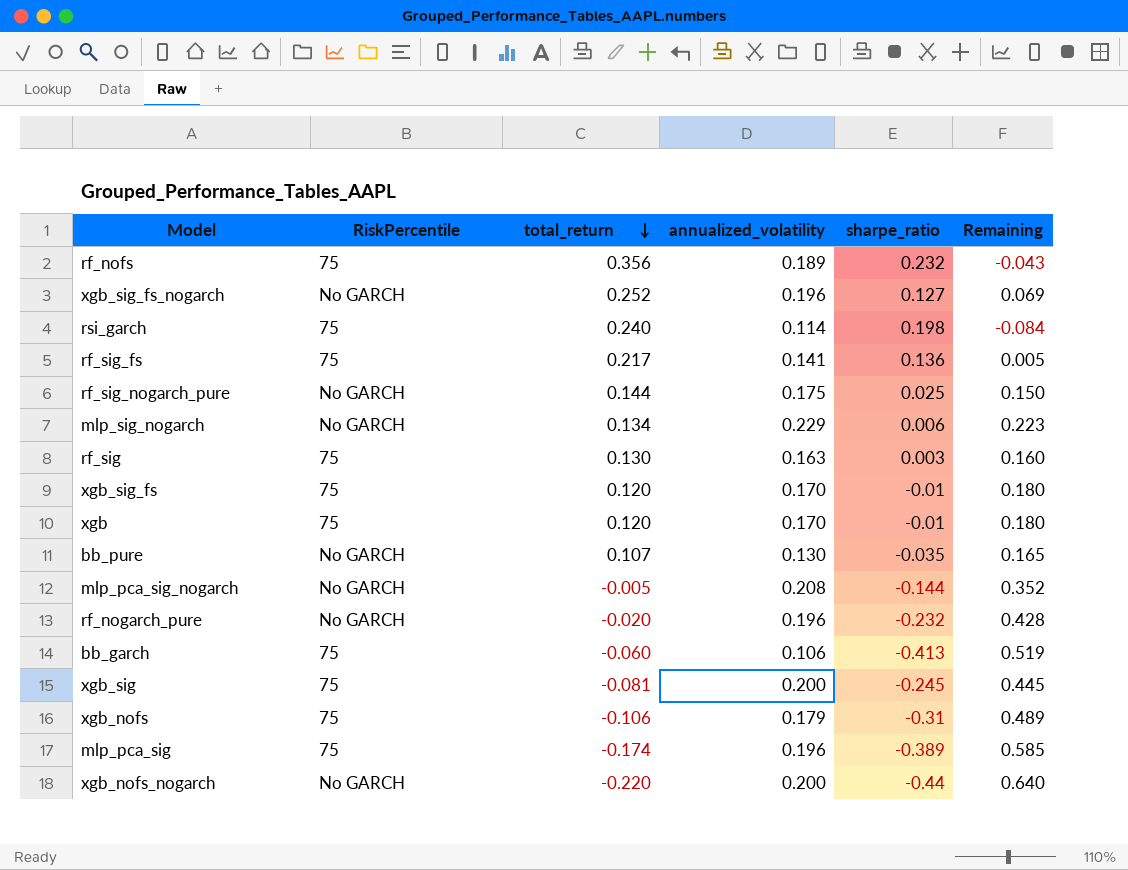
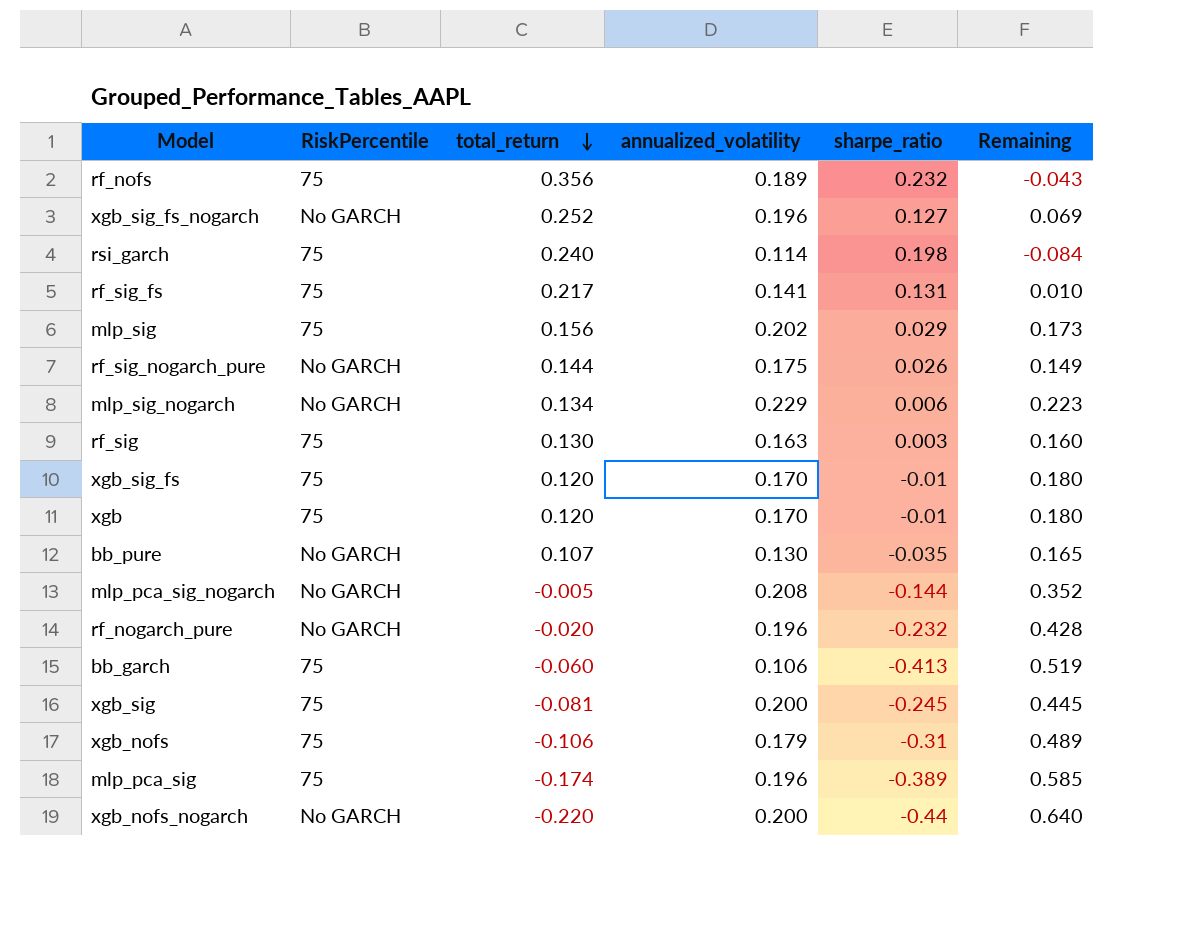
rf_sig_fs | sharpe_ratio: 0.136 -> 0.131
rf_sig_fs | Remaining: 0.005 -> 0.010
row mlp_sig: none -> 75 | 0.156 | 0.202 | 0.029 | 0.173
rf_sig_nogarch_pure | sharpe_ratio: 0.025 -> 0.026
rf_sig_nogarch_pure | Remaining: 0.150 -> 0.149

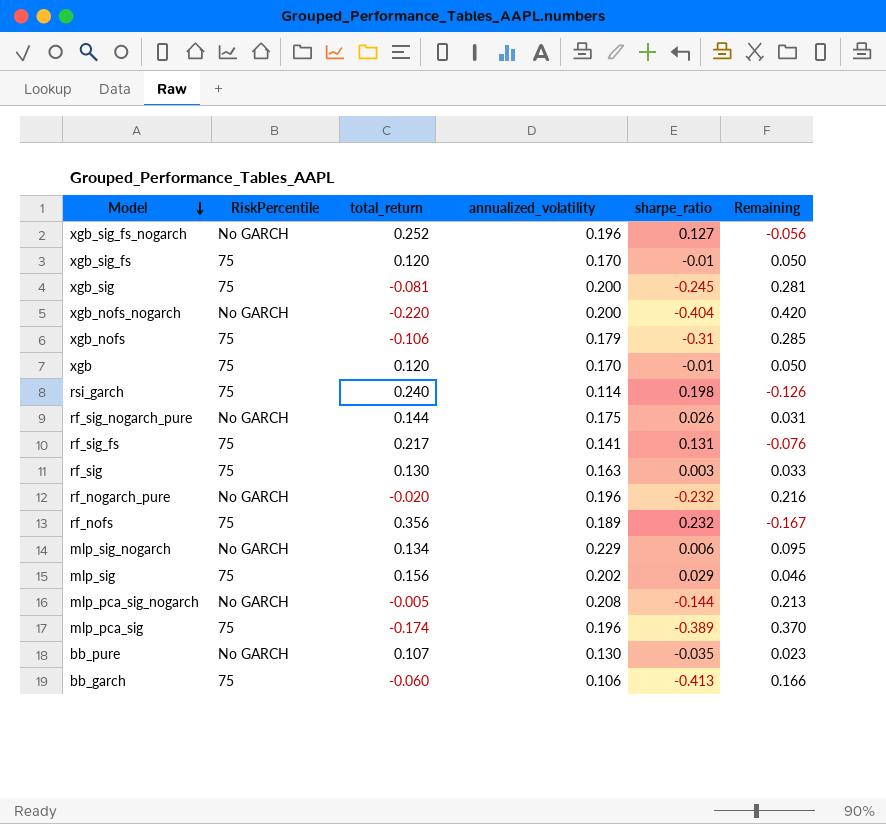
row order: total_return descending -> Model descending
column Remaining | formula: [annualized_volatility] - [sharpe_ratio] -> [annualized_volatility] - [total_return]
xgb_nofs_nogarch | sharpe_ratio: -0.44 -> -0.404

